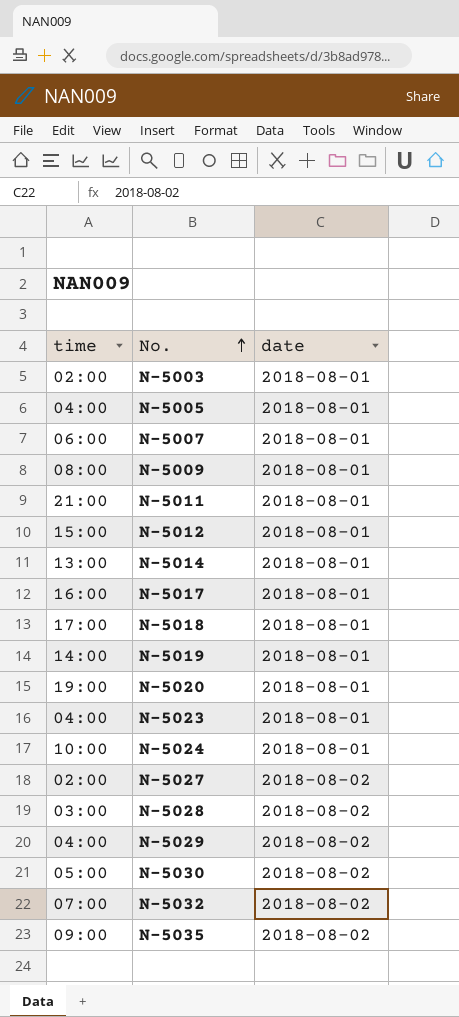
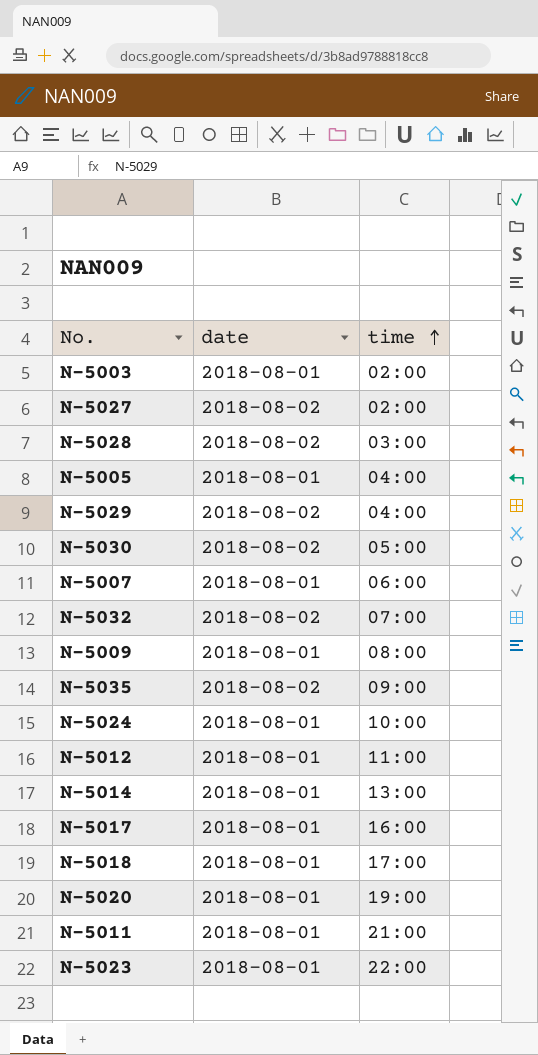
row order: No. ascending -> time ascending
column time | position: 1 -> 3
row N-5019: 14:00 | 2018-08-01 -> none
N-5012 | time: 15:00 -> 11:00
N-5023 | time: 04:00 -> 22:00

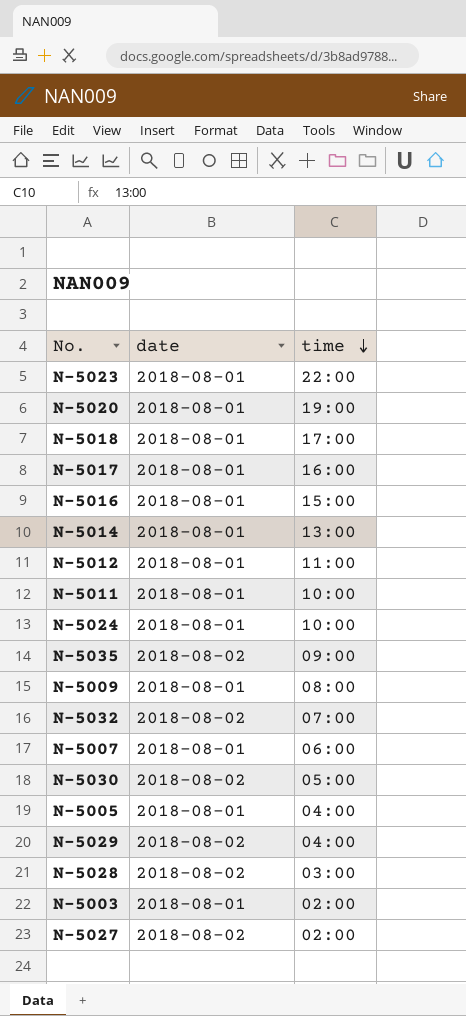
row order: time ascending -> time descending
row N-5016: none -> 2018-08-01 | 15:00
N-5011 | time: 21:00 -> 10:00

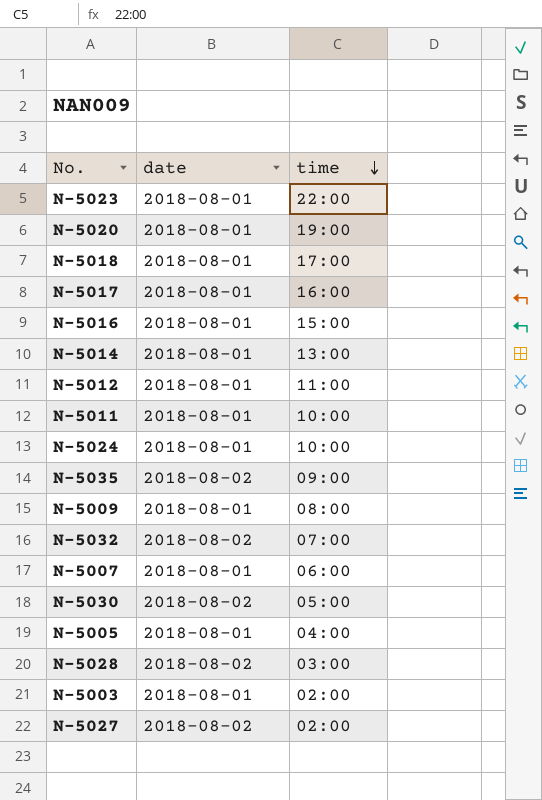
row N-5029: 2018-08-02 | 04:00 -> none

